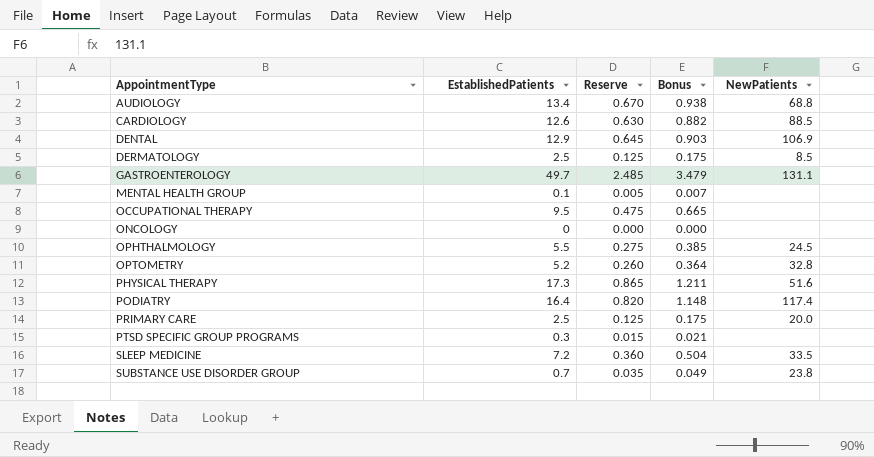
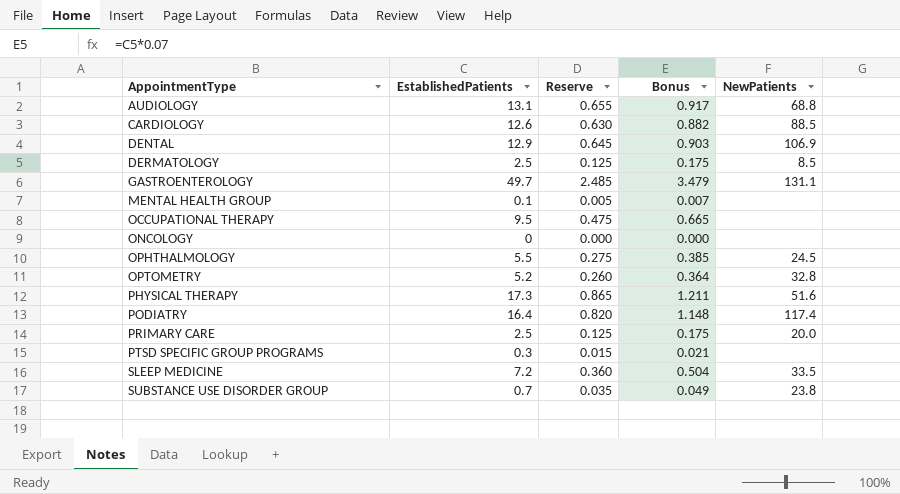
AUDIOLOGY | EstablishedPatients: 13.4 -> 13.1
AUDIOLOGY | Reserve: 0.670 -> 0.655
AUDIOLOGY | Bonus: 0.938 -> 0.917

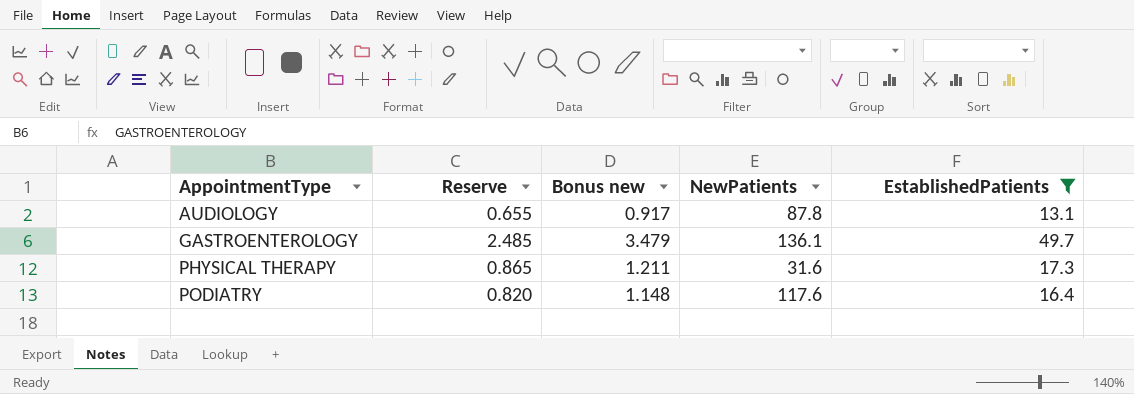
filter: none -> EstablishedPatients >= 13.1
column name: Bonus -> Bonus new
column EstablishedPatients | position: 2 -> 5
AUDIOLOGY | NewPatients: 68.8 -> 87.8
GASTROENTEROLOGY | NewPatients: 131.1 -> 136.1
PHYSICAL THERAPY | NewPatients: 51.6 -> 31.6
PODIATRY | NewPatients: 117.4 -> 117.6

